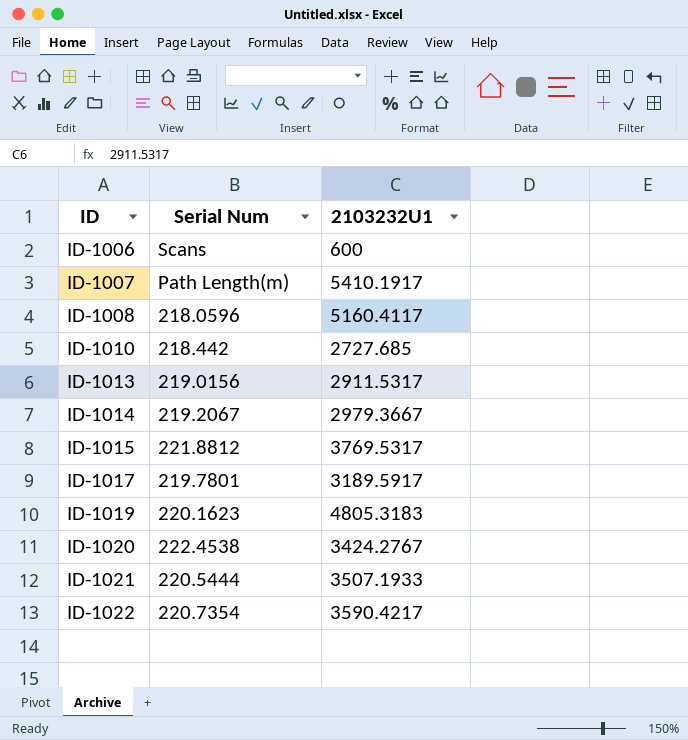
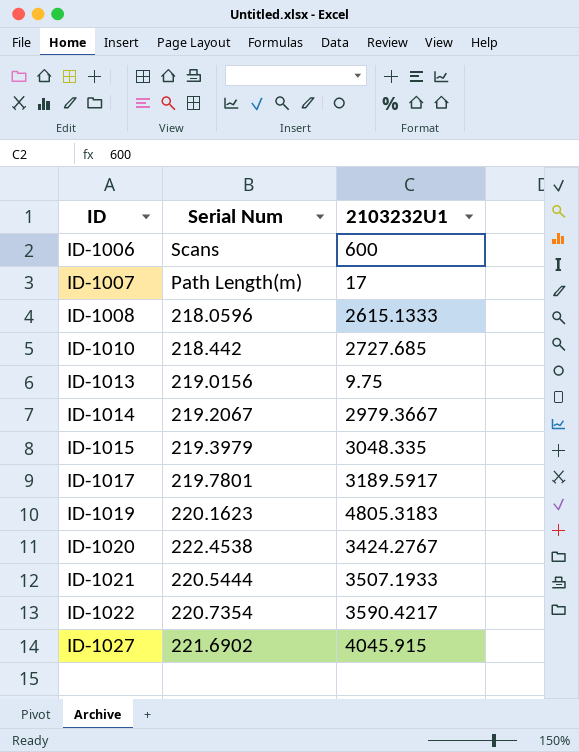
ID-1007 | 2103232U1: 5410.1917 -> 17
ID-1008 | 2103232U1: 5160.4117 -> 2615.1333
ID-1013 | 2103232U1: 2911.5317 -> 9.75
ID-1015 | Serial Num: 221.8812 -> 219.3979
ID-1015 | 2103232U1: 3769.5317 -> 3048.335
row ID-1027: none -> 221.6902 | 4045.915

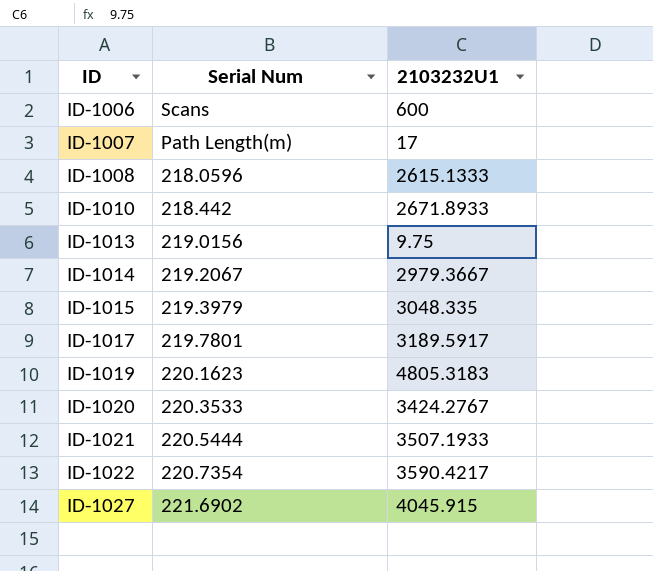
ID-1010 | 2103232U1: 2727.685 -> 2671.8933
ID-1020 | Serial Num: 222.4538 -> 220.3533

